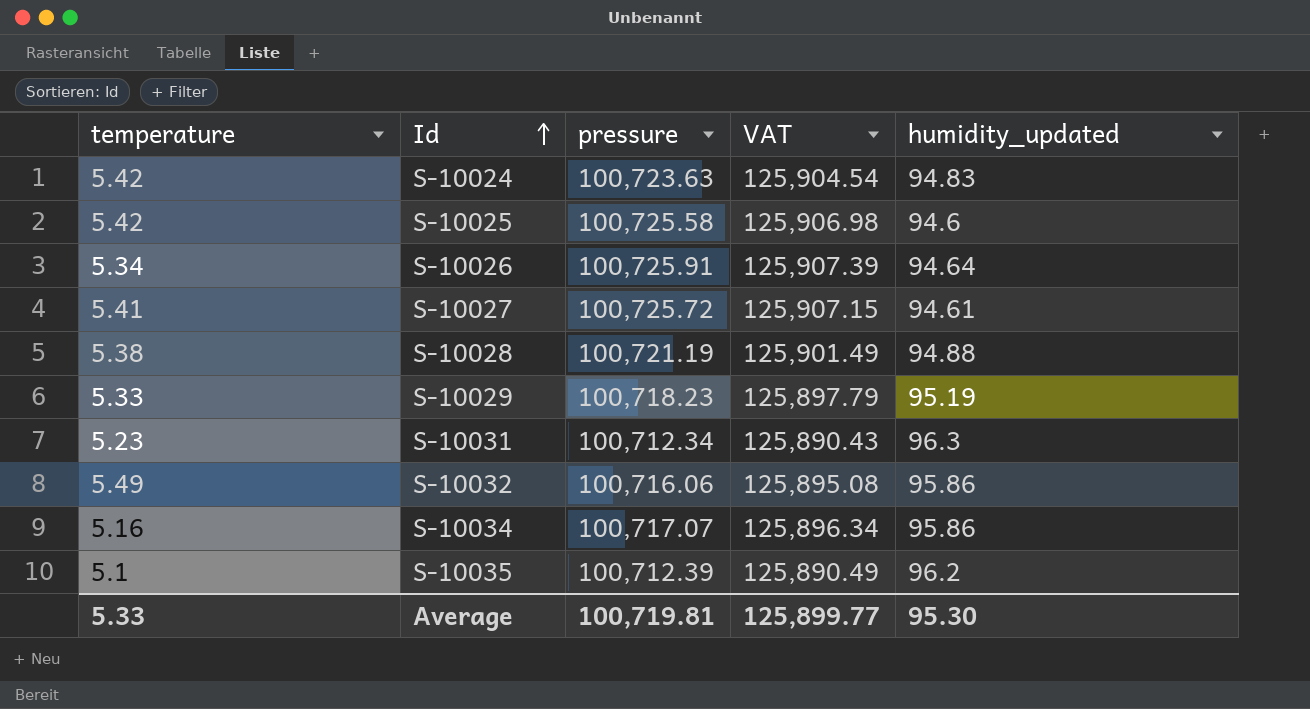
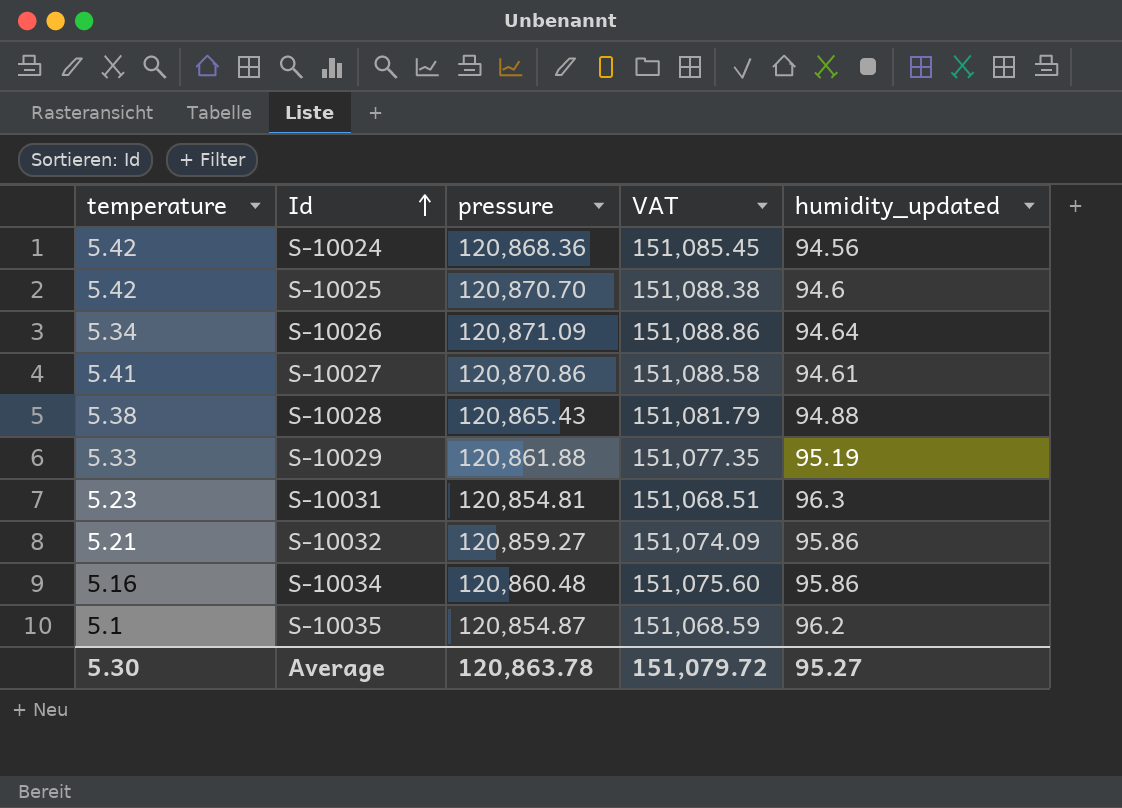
S-10024 | pressure: 100,723.63 -> 120,868.36
S-10024 | VAT: 125,904.54 -> 151,085.45
S-10024 | humidity_updated: 94.83 -> 94.56
S-10025 | pressure: 100,725.58 -> 120,870.70
S-10025 | VAT: 125,906.98 -> 151,088.38
S-10026 | pressure: 100,725.91 -> 120,871.09
S-10026 | VAT: 125,907.39 -> 151,088.86
S-10027 | pressure: 100,725.72 -> 120,870.86
S-10027 | VAT: 125,907.15 -> 151,088.58
S-10028 | pressure: 100,721.19 -> 120,865.43
S-10028 | VAT: 125,901.49 -> 151,081.79
S-10029 | pressure: 100,718.23 -> 120,861.88
S-10029 | VAT: 125,897.79 -> 151,077.35
S-10031 | pressure: 100,712.34 -> 120,854.81
S-10031 | VAT: 125,890.43 -> 151,068.51
S-10032 | temperature: 5.49 -> 5.21
S-10032 | pressure: 100,716.06 -> 120,859.27
S-10032 | VAT: 125,895.08 -> 151,074.09
S-10034 | pressure: 100,717.07 -> 120,860.48
S-10034 | VAT: 125,896.34 -> 151,075.60
S-10035 | pressure: 100,712.39 -> 120,854.87
S-10035 | VAT: 125,890.49 -> 151,068.59
Average | temperature: 5.33 -> 5.30
Average | pressure: 100,719.81 -> 120,863.78
Average | VAT: 125,899.77 -> 151,079.72
Average | humidity_updated: 95.30 -> 95.27

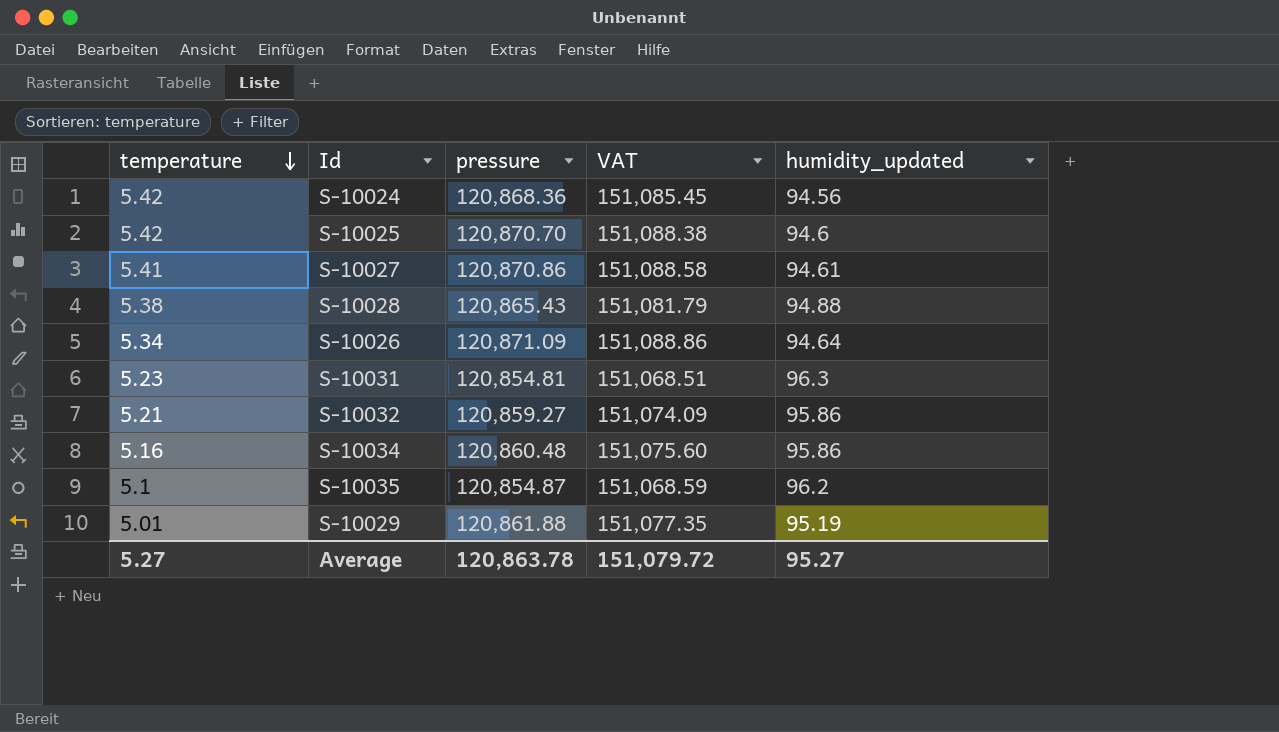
row order: Id ascending -> temperature descending
S-10029 | temperature: 5.33 -> 5.01
Average | temperature: 5.30 -> 5.27

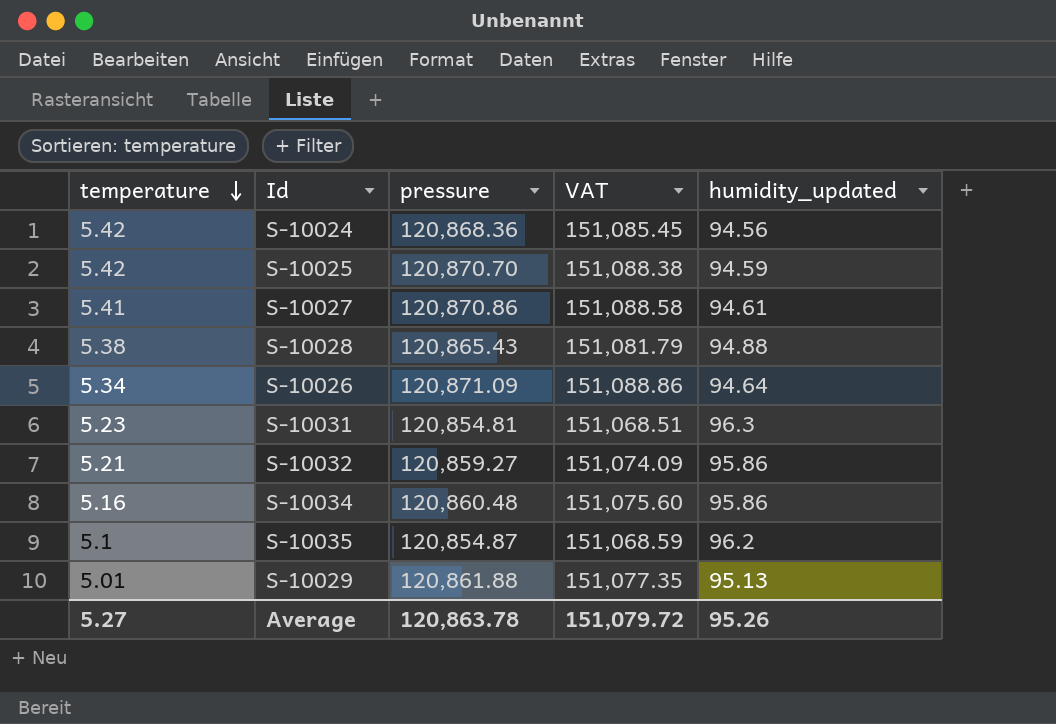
S-10025 | humidity_updated: 94.6 -> 94.59
S-10029 | humidity_updated: 95.19 -> 95.13
Average | humidity_updated: 95.27 -> 95.26

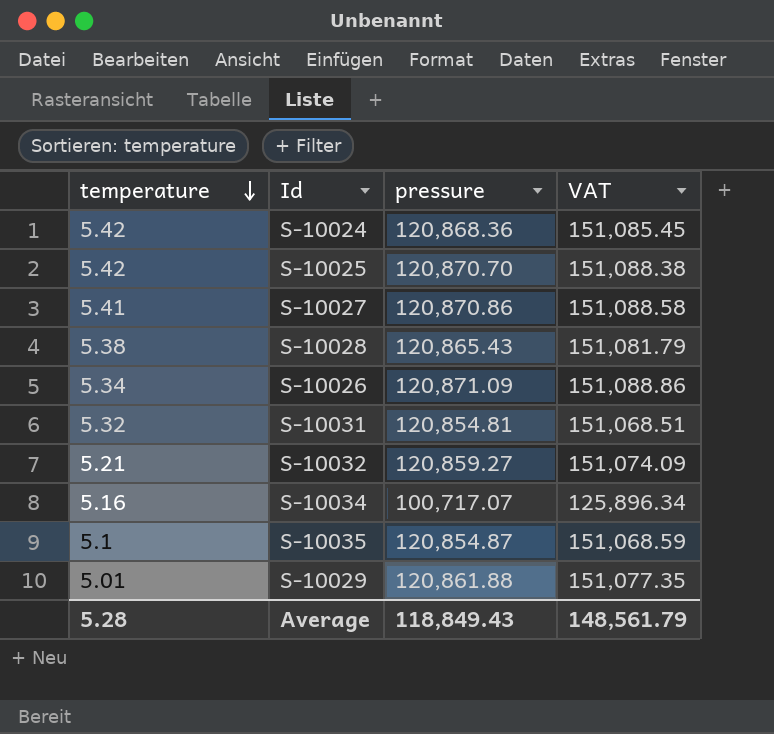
column humidity_updated | position: 5 -> none
S-10031 | temperature: 5.23 -> 5.32
S-10034 | pressure: 120,860.48 -> 100,717.07
S-10034 | VAT: 151,075.60 -> 125,896.34
Average | temperature: 5.27 -> 5.28
Average | pressure: 120,863.78 -> 118,849.43
Average | VAT: 151,079.72 -> 148,561.79

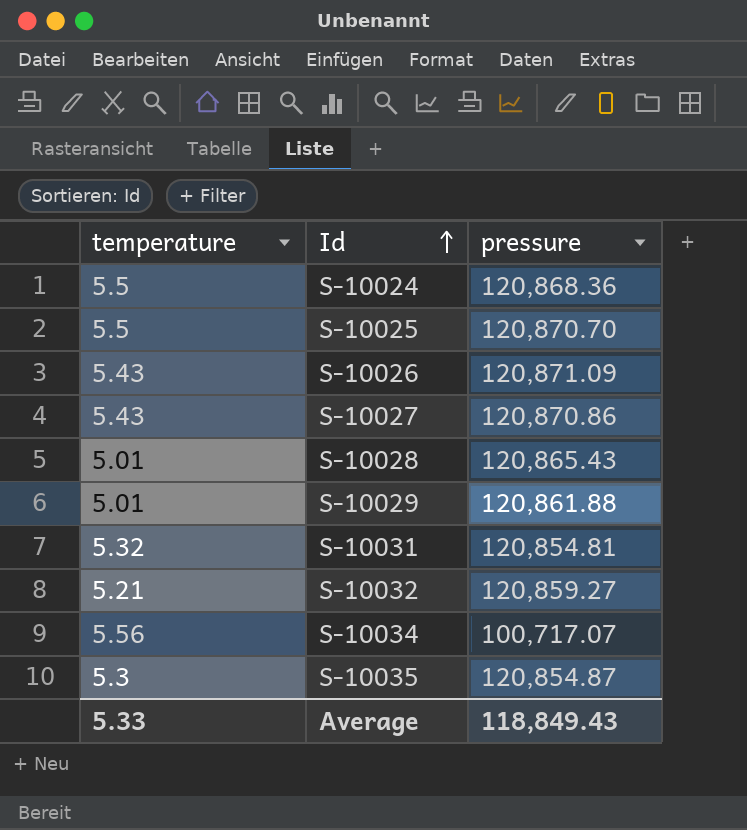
row order: temperature descending -> Id ascending
column VAT | formula: [pressure] * 1.25 -> none
S-10024 | temperature: 5.42 -> 5.5
S-10025 | temperature: 5.42 -> 5.5
S-10026 | temperature: 5.34 -> 5.43
S-10027 | temperature: 5.41 -> 5.43
S-10028 | temperature: 5.38 -> 5.01
S-10034 | temperature: 5.16 -> 5.56
S-10035 | temperature: 5.1 -> 5.3
Average | temperature: 5.28 -> 5.33

